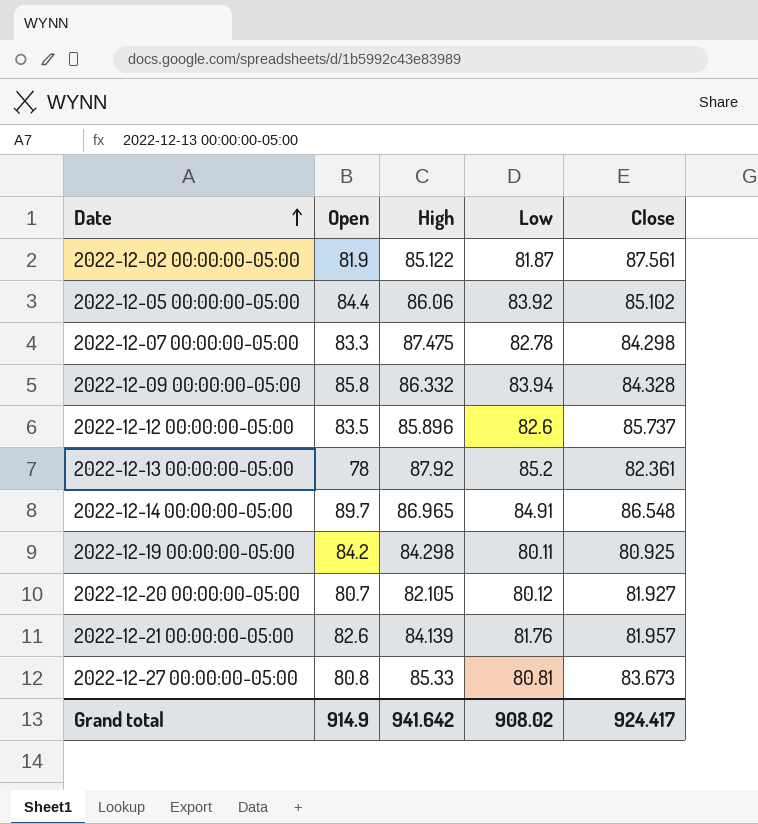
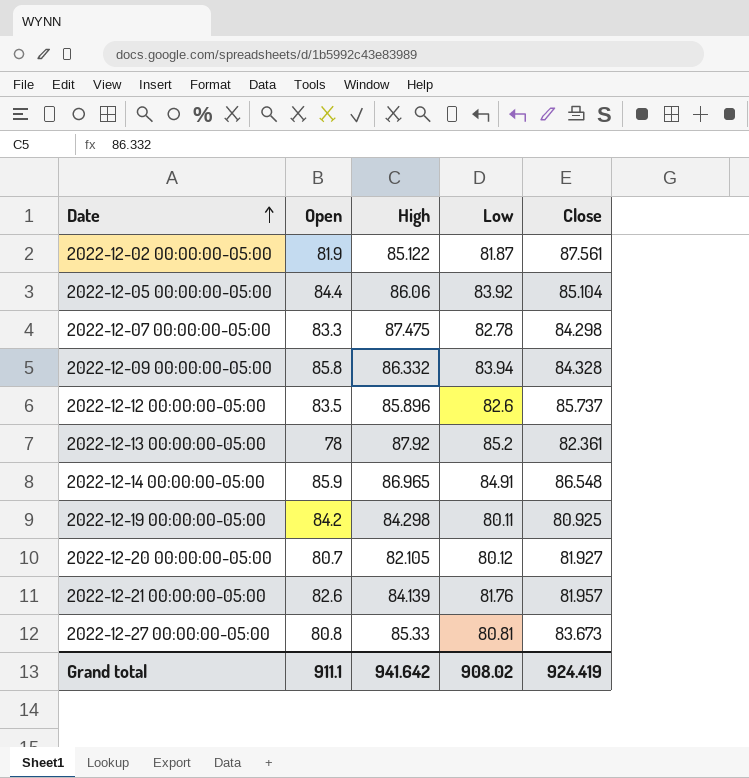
2022-12-05 00:00:00-05:00 | Close: 85.102 -> 85.104
2022-12-14 00:00:00-05:00 | Open: 89.7 -> 85.9
Grand total | Open: 914.9 -> 911.1
Grand total | Close: 924.417 -> 924.419

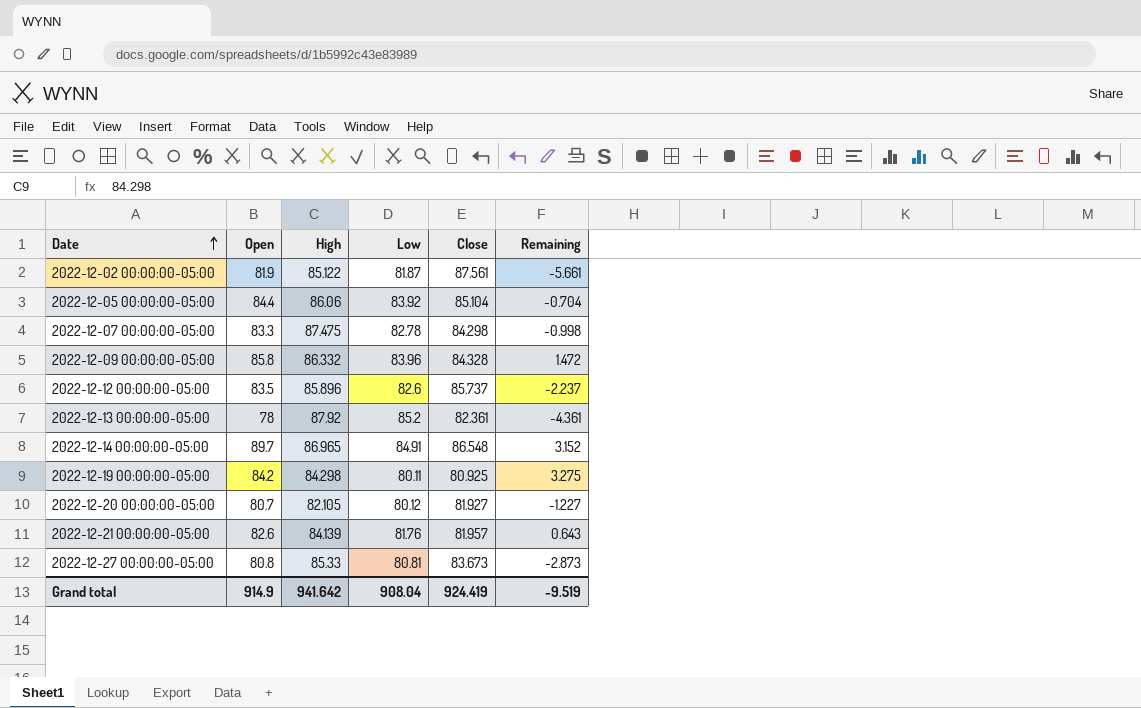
column Remaining | formula: none -> [Open] - [Close]
2022-12-09 00:00:00-05:00 | Low: 83.94 -> 83.96
2022-12-14 00:00:00-05:00 | Open: 85.9 -> 89.7
Grand total | Open: 911.1 -> 914.9
Grand total | Low: 908.02 -> 908.04

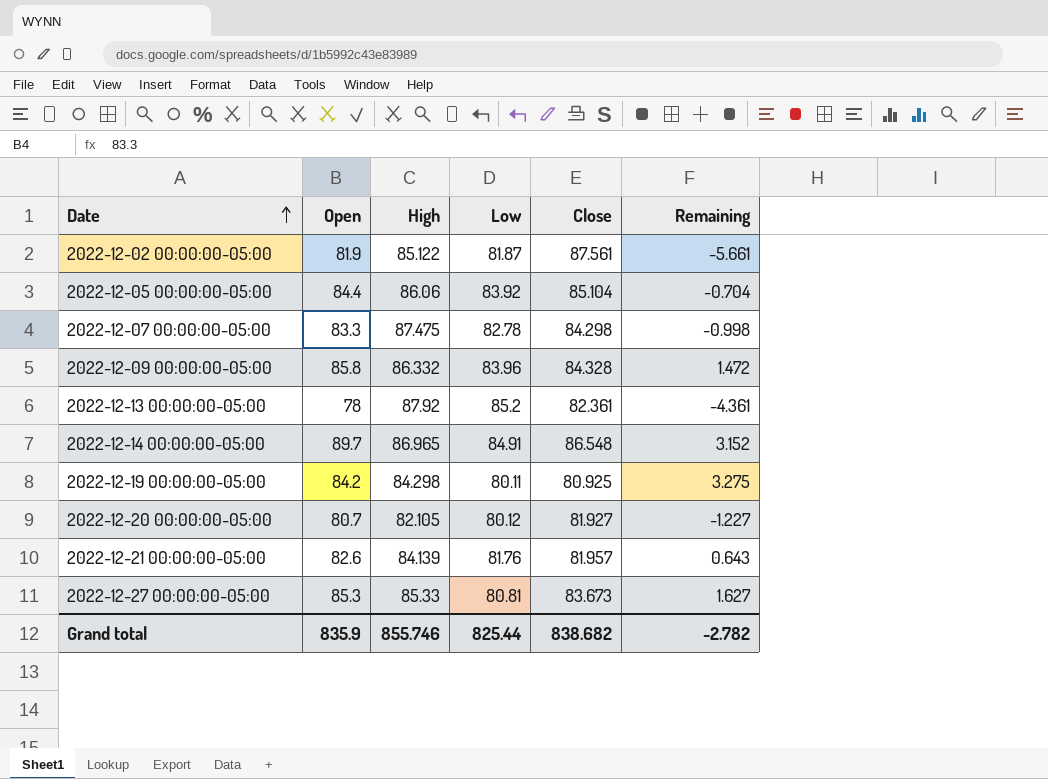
row 2022-12-12 00:00:00-05:00: 83.5 | 85.896 | 82.6 | 85.737 | -2.237 -> none
2022-12-27 00:00:00-05:00 | Open: 80.8 -> 85.3
2022-12-27 00:00:00-05:00 | Remaining: -2.873 -> 1.627
Grand total | Open: 914.9 -> 835.9
Grand total | High: 941.642 -> 855.746
Grand total | Low: 908.04 -> 825.44
Grand total | Close: 924.419 -> 838.682
Grand total | Remaining: -9.519 -> -2.782

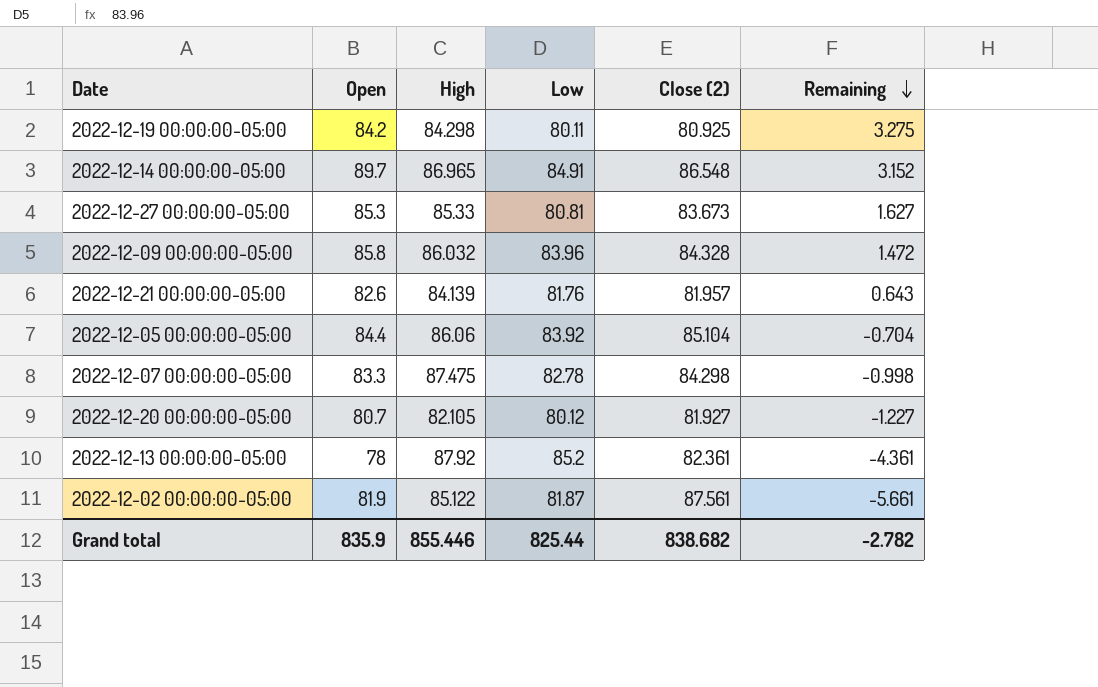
row order: Date ascending -> Remaining descending
column name: Close -> Close (2)
2022-12-09 00:00:00-05:00 | High: 86.332 -> 86.032
Grand total | High: 855.746 -> 855.446

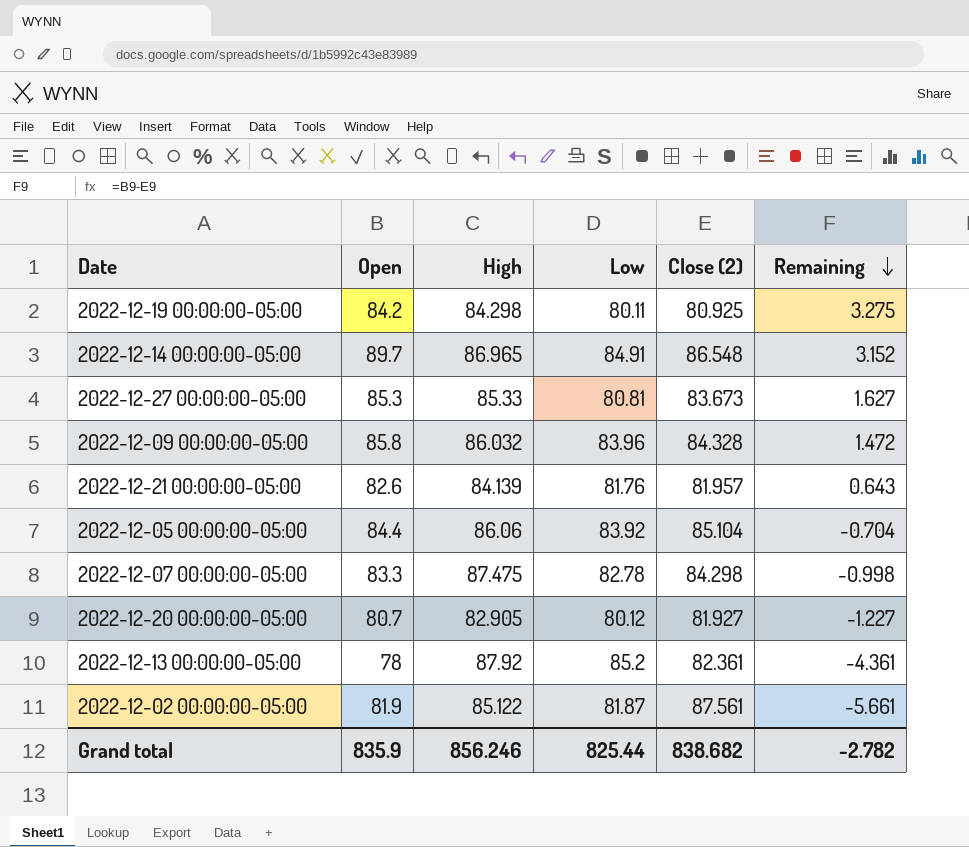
2022-12-20 00:00:00-05:00 | High: 82.105 -> 82.905
Grand total | High: 855.446 -> 856.246

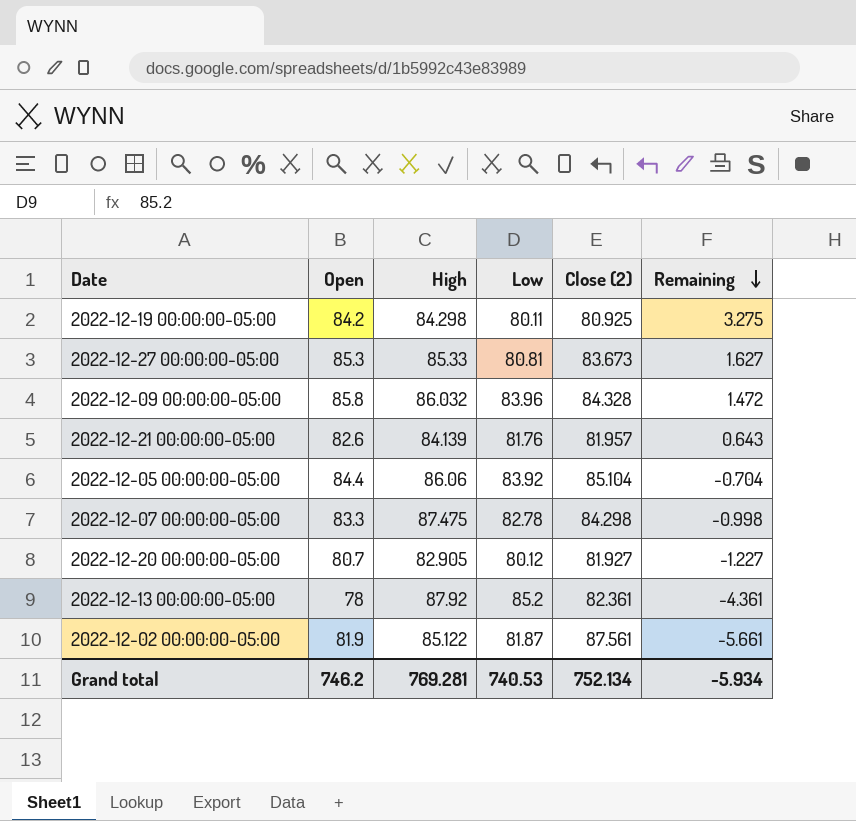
row 2022-12-14 00:00:00-05:00: 89.7 | 86.965 | 84.91 | 86.548 | 3.152 -> none
Grand total | Open: 835.9 -> 746.2
Grand total | High: 856.246 -> 769.281
Grand total | Low: 825.44 -> 740.53
Grand total | Close (2): 838.682 -> 752.134
Grand total | Remaining: -2.782 -> -5.934

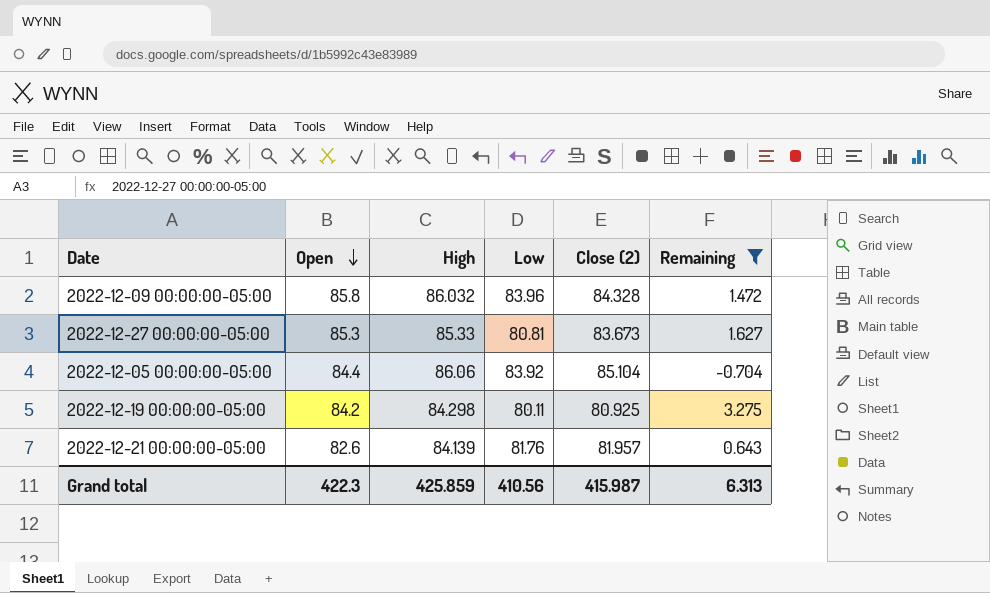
filter: none -> Remaining >= -0.704
row order: Remaining descending -> Open descending
Grand total | Open: 746.2 -> 422.3
Grand total | High: 769.281 -> 425.859
Grand total | Low: 740.53 -> 410.56
Grand total | Close (2): 752.134 -> 415.987
Grand total | Remaining: -5.934 -> 6.313

